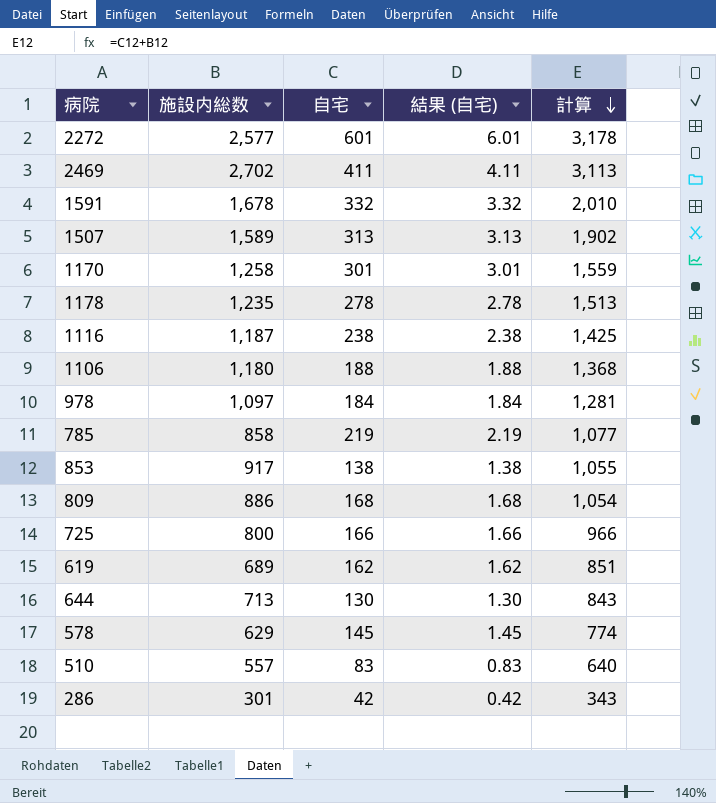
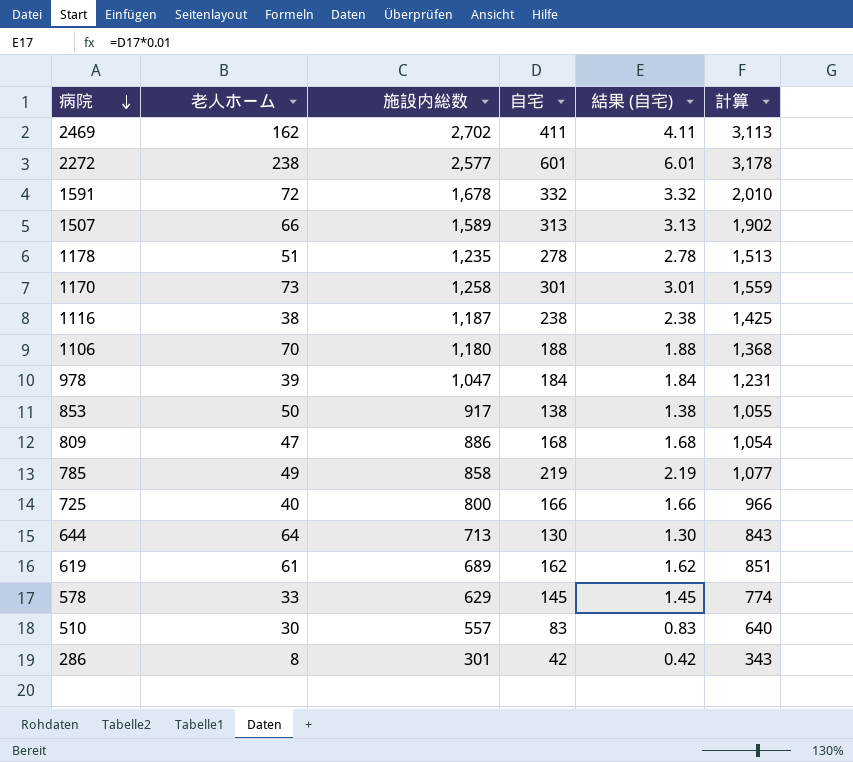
row order: 計算 descending -> 病院 descending
column 老人ホーム | position: none -> 2
978 | 施設内総数: 1,097 -> 1,047
978 | 計算: 1,281 -> 1,231

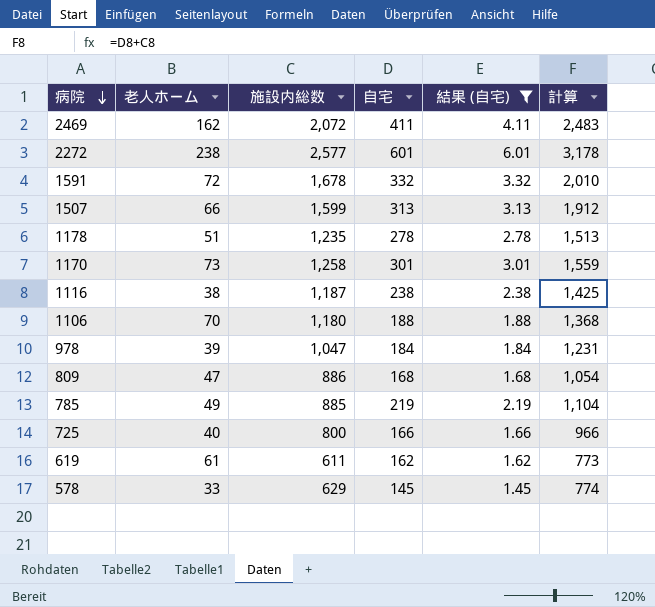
filter: none -> 結果 (自宅) >= 1.45
2469 | 施設内総数: 2,702 -> 2,072
2469 | 計算: 3,113 -> 2,483
1507 | 施設内総数: 1,589 -> 1,599
1507 | 計算: 1,902 -> 1,912
785 | 施設内総数: 858 -> 885
785 | 計算: 1,077 -> 1,104
619 | 施設内総数: 689 -> 611
619 | 計算: 851 -> 773

